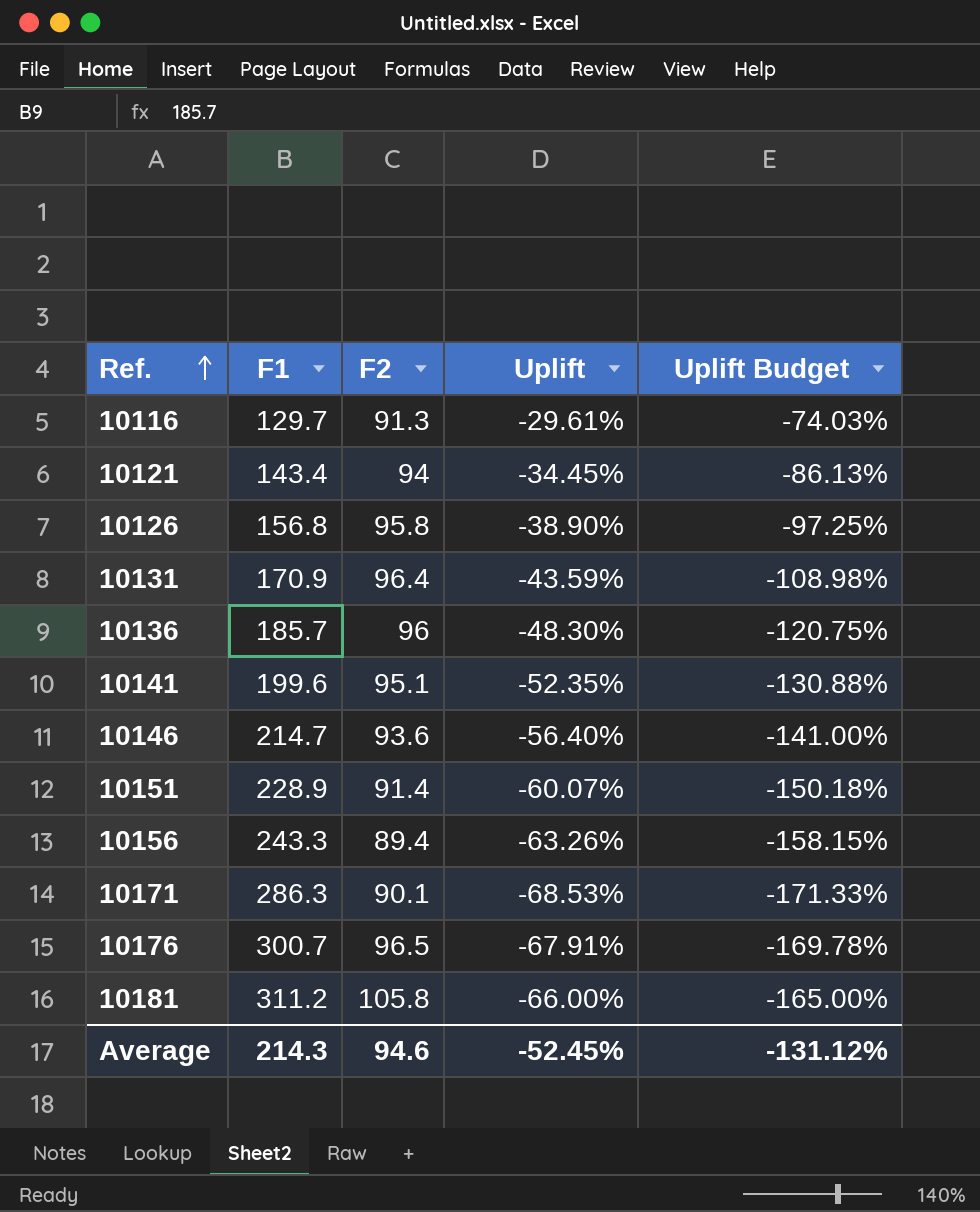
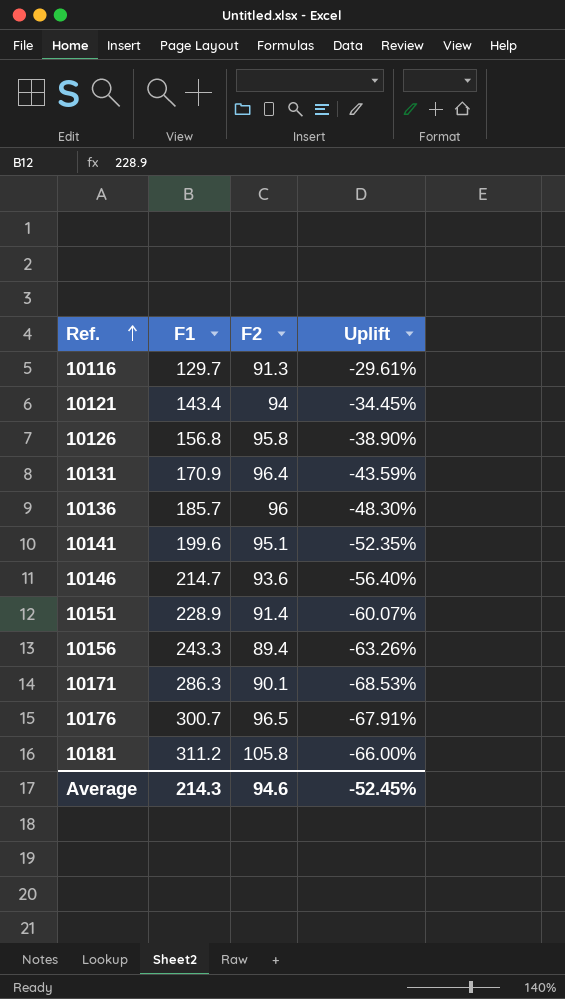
column Uplift Budget | formula: [Uplift] * 2.5 -> none

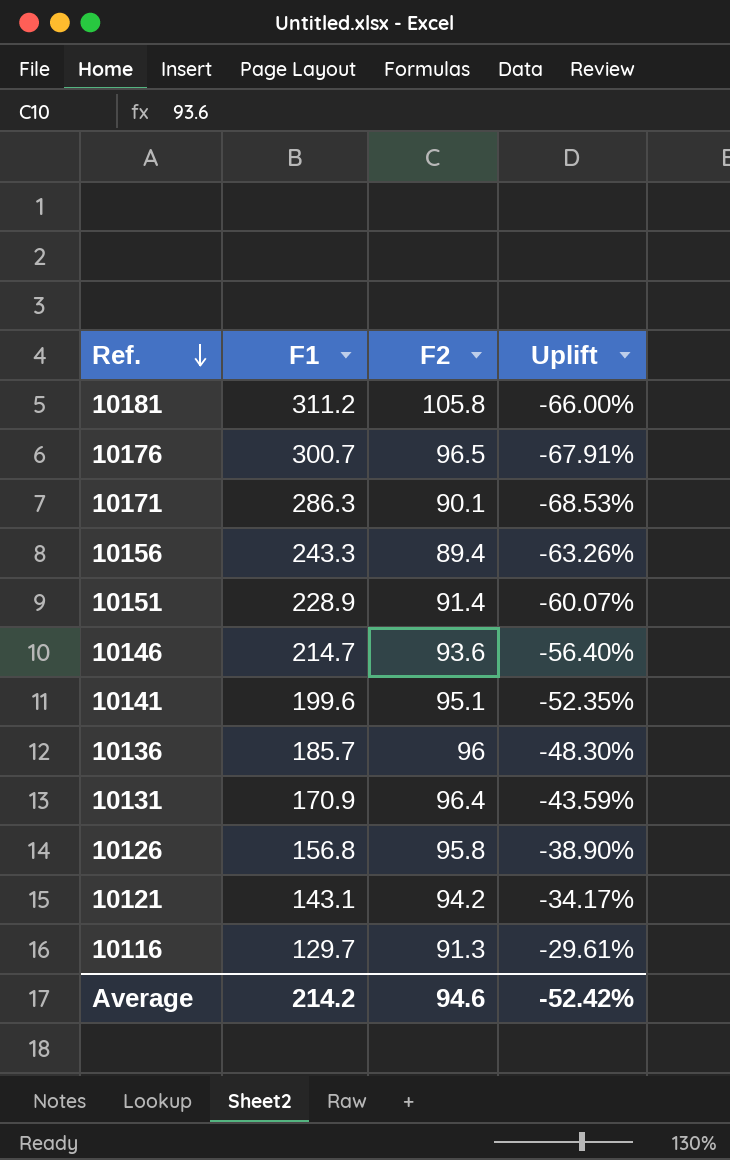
row order: Ref. ascending -> Ref. descending
10121 | F1: 143.4 -> 143.1
10121 | F2: 94 -> 94.2
10121 | Uplift: -34.45% -> -34.17%
Average | F1: 214.3 -> 214.2
Average | Uplift: -52.45% -> -52.42%

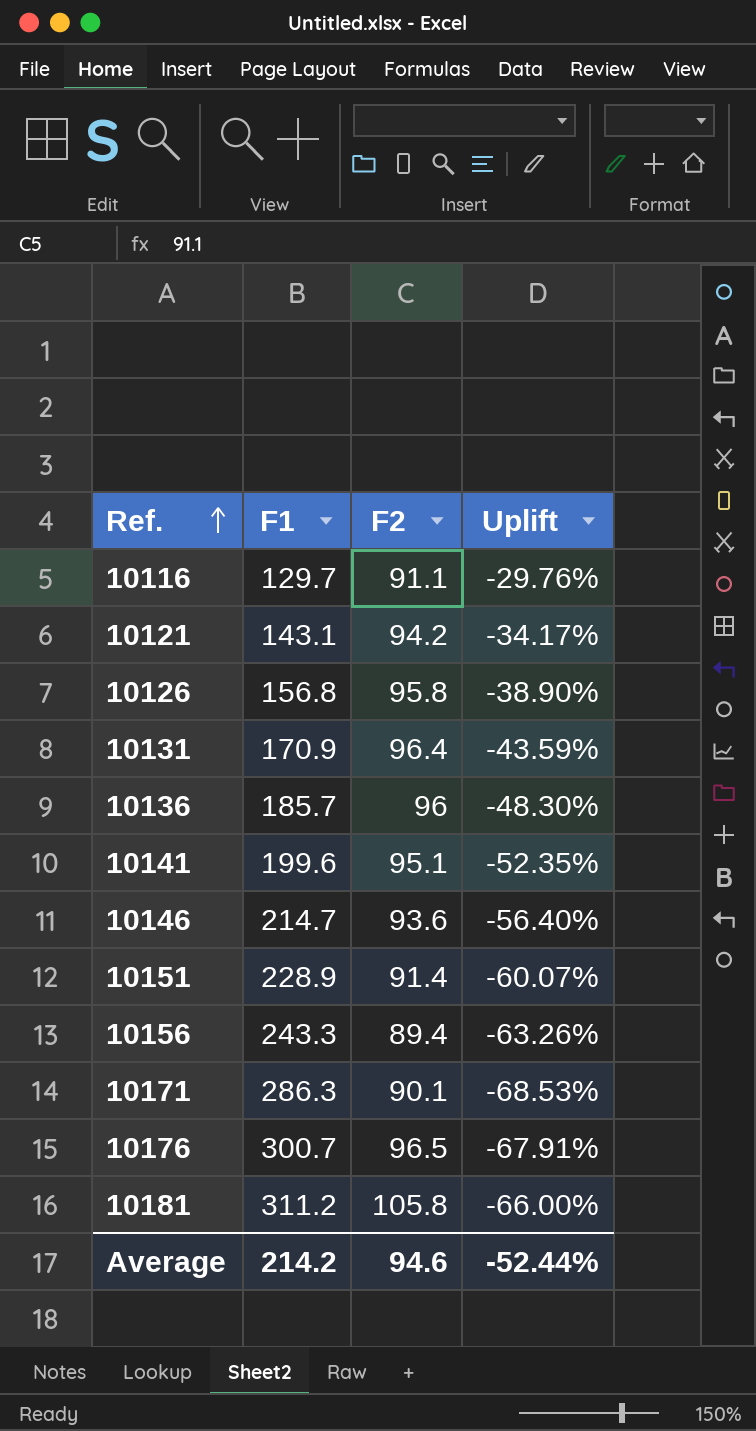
row order: Ref. descending -> Ref. ascending
10116 | F2: 91.3 -> 91.1
10116 | Uplift: -29.61% -> -29.76%
Average | Uplift: -52.42% -> -52.44%

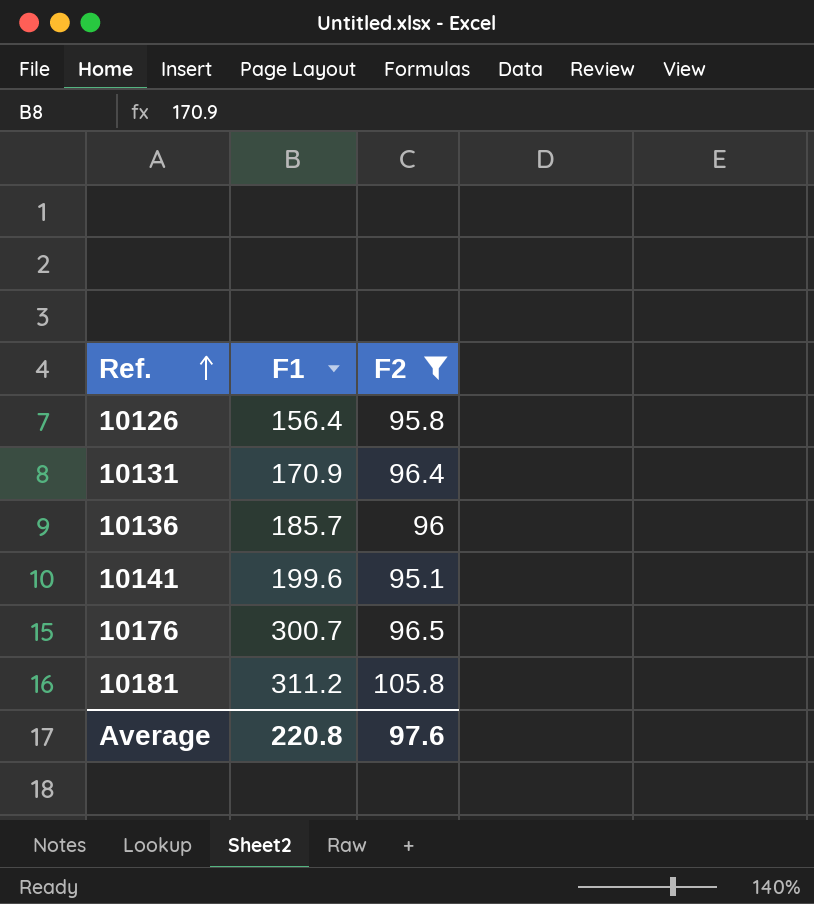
filter: none -> F2 >= 95.1
column Uplift | formula: ([F2] - [F1]) / [F1] -> none
10126 | F1: 156.8 -> 156.4
Average | F1: 214.2 -> 220.8
Average | F2: 94.6 -> 97.6

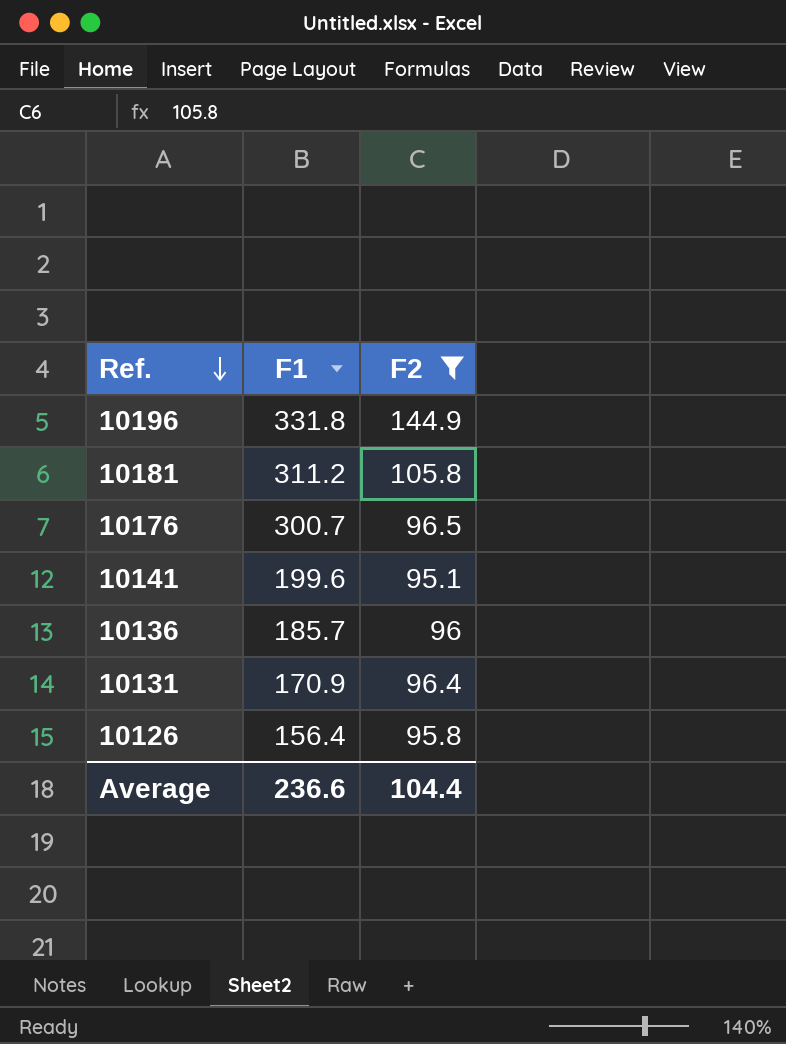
row order: Ref. ascending -> Ref. descending
row 10196: none -> 331.8 | 144.9
Average | F1: 220.8 -> 236.6
Average | F2: 97.6 -> 104.4

